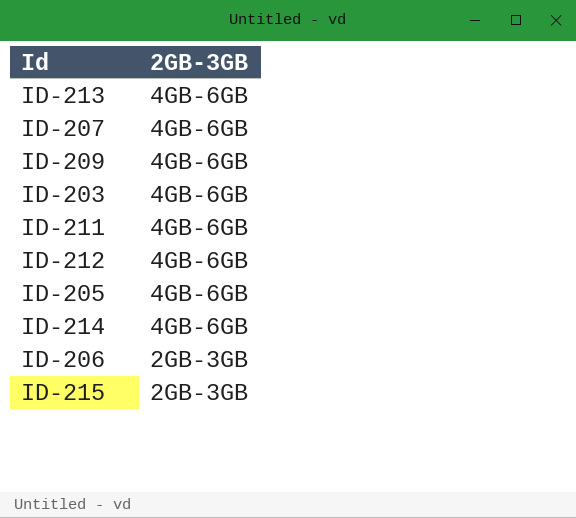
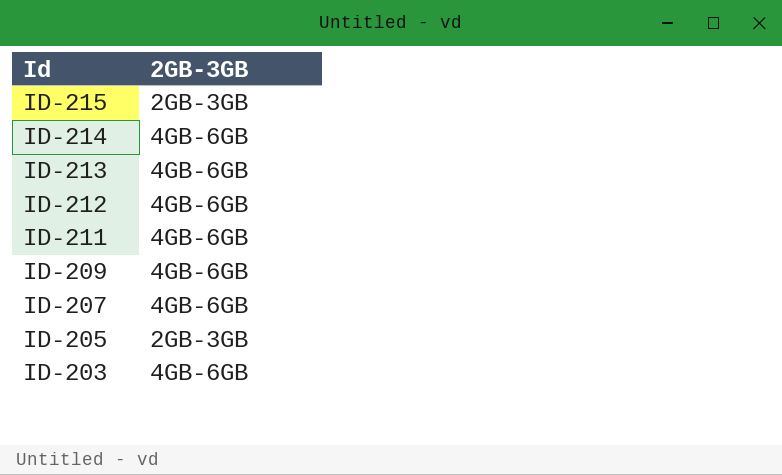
row order: 2GB-3GB descending -> Id descending
row ID-206: 2GB-3GB -> none
ID-205 | 2GB-3GB: 4GB-6GB -> 2GB-3GB

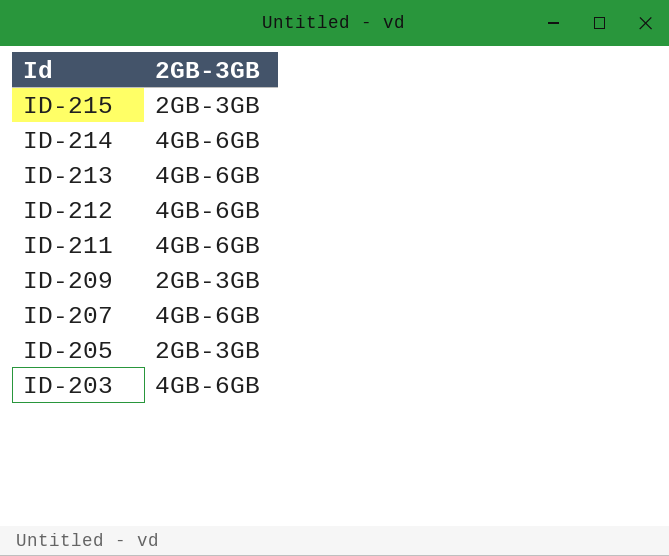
ID-209 | 2GB-3GB: 4GB-6GB -> 2GB-3GB

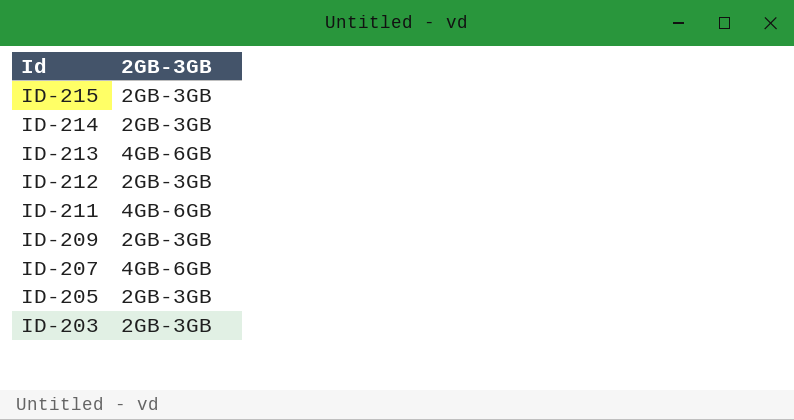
ID-214 | 2GB-3GB: 4GB-6GB -> 2GB-3GB
ID-212 | 2GB-3GB: 4GB-6GB -> 2GB-3GB
ID-203 | 2GB-3GB: 4GB-6GB -> 2GB-3GB

